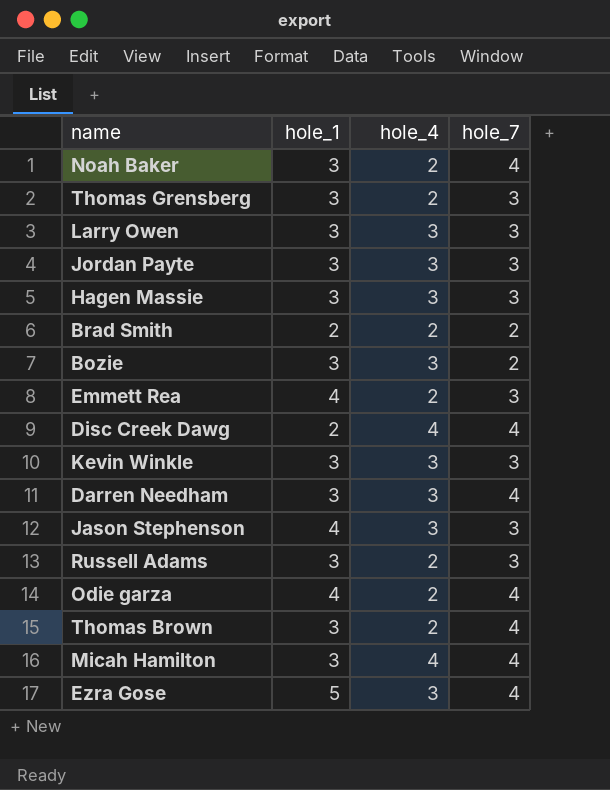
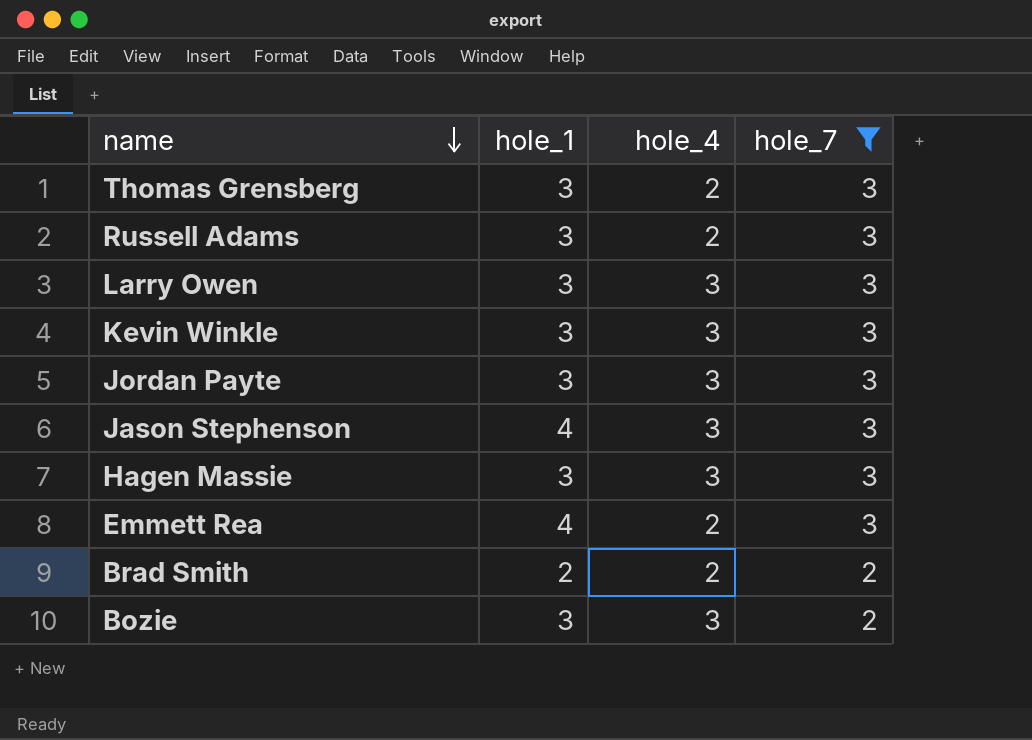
filter: none -> hole_7 != 4
row order: none -> name descending

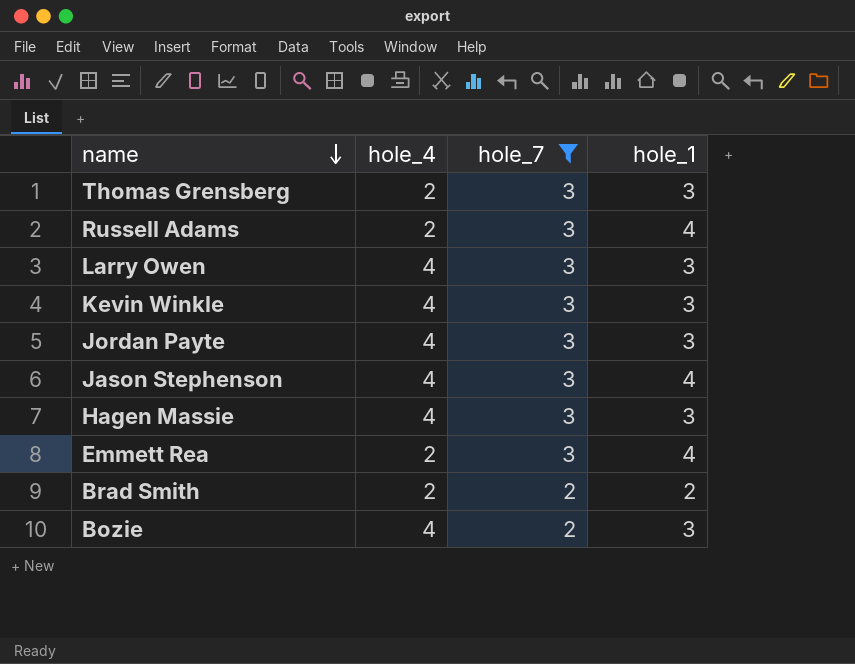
column hole_1 | position: 2 -> 4
Russell Adams | hole_1: 3 -> 4
Larry Owen | hole_4: 3 -> 4
Kevin Winkle | hole_4: 3 -> 4
Jordan Payte | hole_4: 3 -> 4
Jason Stephenson | hole_4: 3 -> 4
Hagen Massie | hole_4: 3 -> 4
Bozie | hole_4: 3 -> 4

